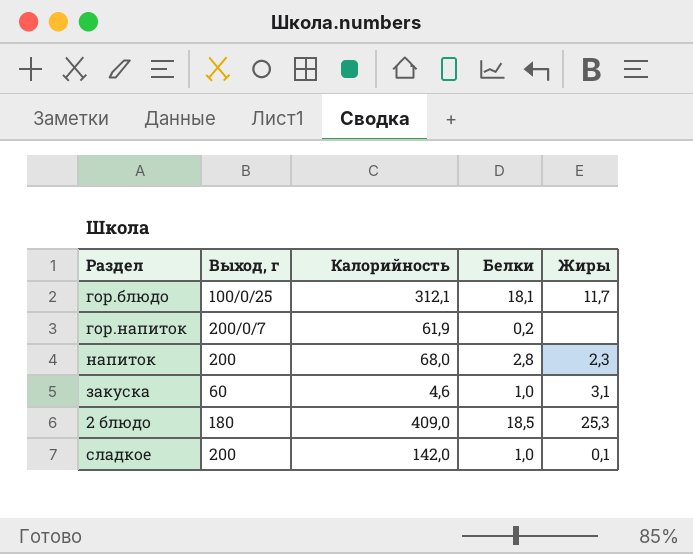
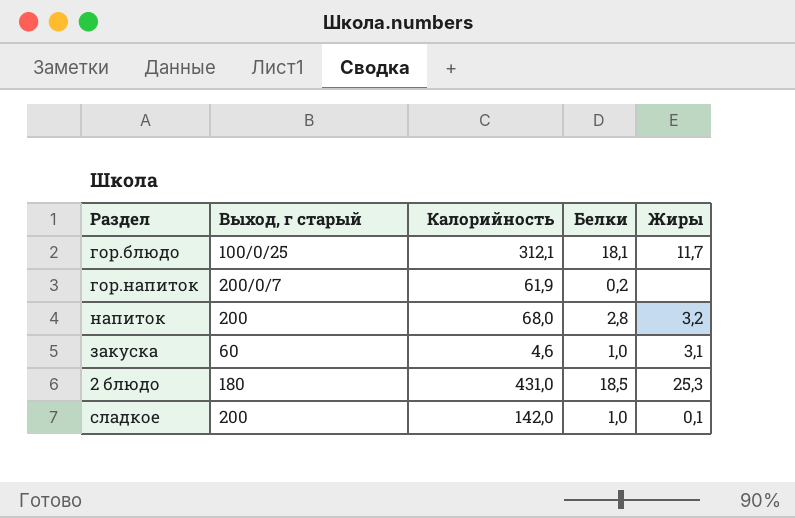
column name: Выход, г -> Выход, г старый
напиток | Жиры: 2,3 -> 3,2
2 блюдо | Калорийность: 409,0 -> 431,0

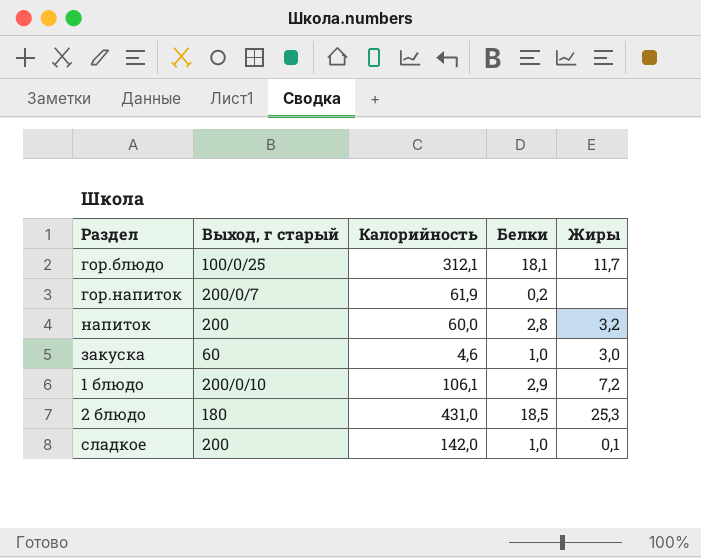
напиток | Калорийность: 68,0 -> 60,0
закуска | Жиры: 3,1 -> 3,0
row 1 блюдо: none -> 200/0/10 | 106,1 | 2,9 | 7,2

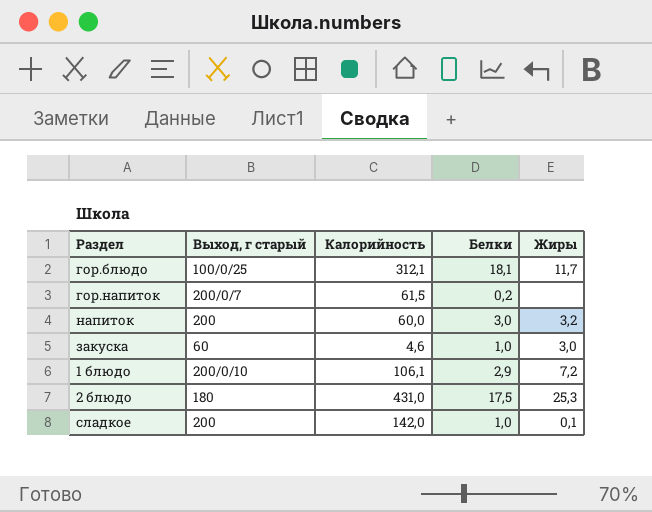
гор.напиток | Калорийность: 61,9 -> 61,5
напиток | Белки: 2,8 -> 3,0
2 блюдо | Белки: 18,5 -> 17,5

